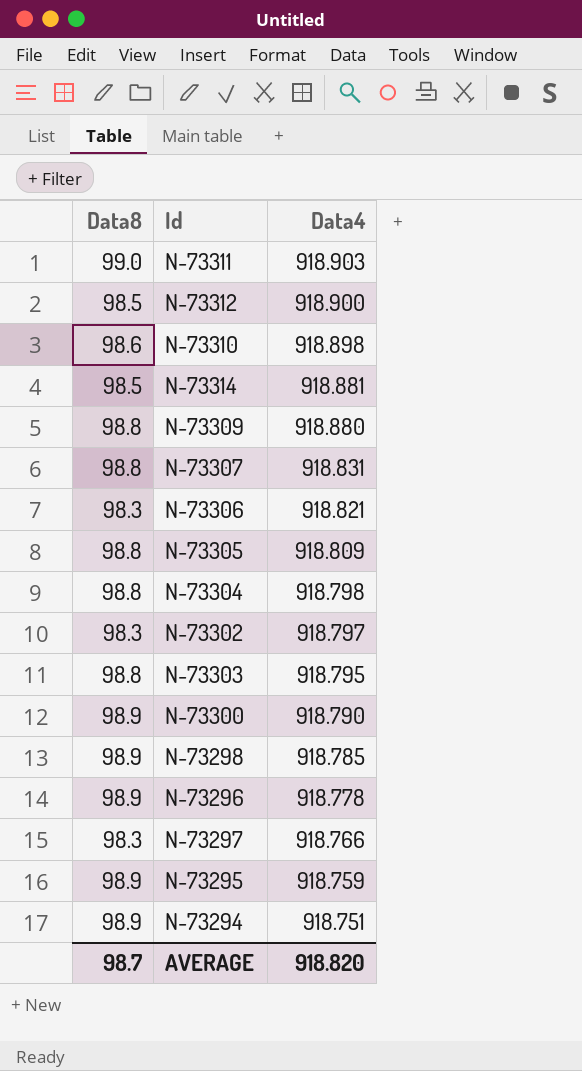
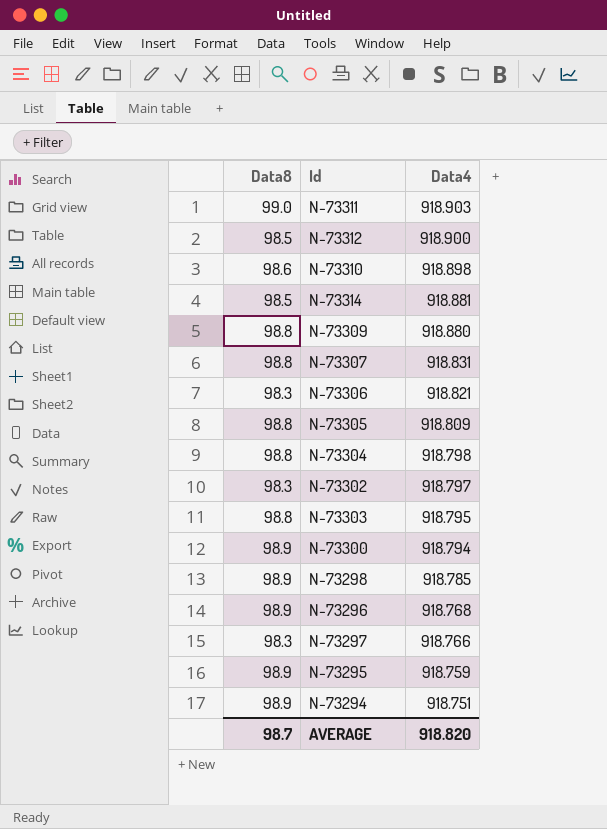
N-73300 | Data4: 918.790 -> 918.794
N-73296 | Data4: 918.778 -> 918.768

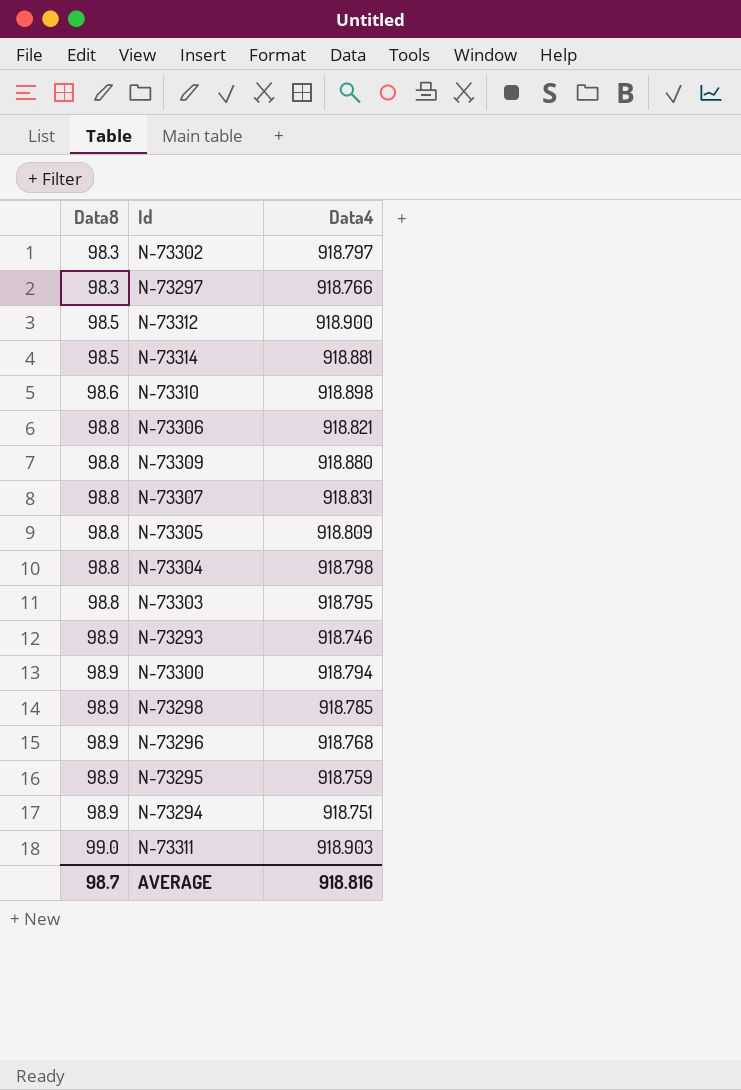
row order: Data4 descending -> Data8 ascending
N-73306 | Data8: 98.3 -> 98.8
row N-73293: none -> 98.9 | 918.746
AVERAGE | Data4: 918.820 -> 918.816

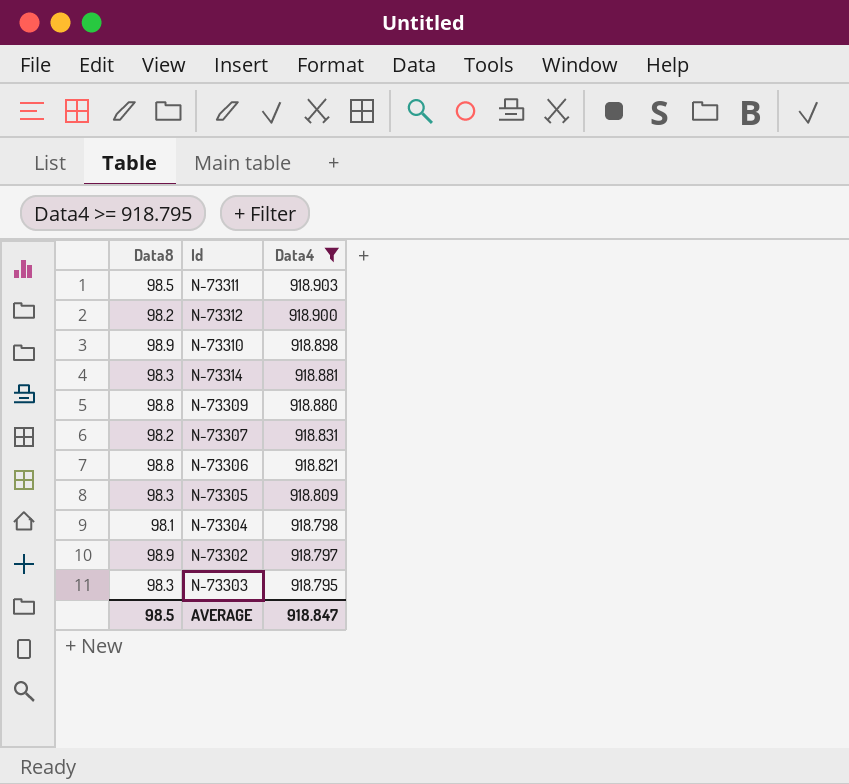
filter: none -> Data4 >= 918.795
row order: Data8 ascending -> Data4 descending
N-73311 | Data8: 99.0 -> 98.5
N-73312 | Data8: 98.5 -> 98.2
N-73310 | Data8: 98.6 -> 98.9
N-73314 | Data8: 98.5 -> 98.3
N-73307 | Data8: 98.8 -> 98.2
N-73305 | Data8: 98.8 -> 98.3
N-73304 | Data8: 98.8 -> 98.1
N-73302 | Data8: 98.3 -> 98.9
N-73303 | Data8: 98.8 -> 98.3
AVERAGE | Data8: 98.7 -> 98.5
AVERAGE | Data4: 918.816 -> 918.847

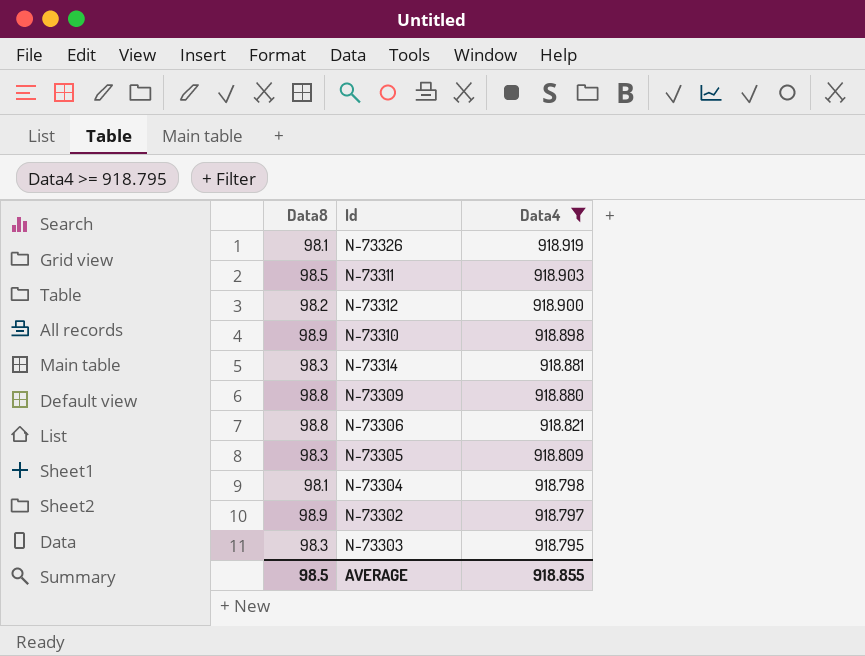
row N-73307: 98.2 | 918.831 -> none
row N-73326: none -> 98.1 | 918.919
AVERAGE | Data4: 918.847 -> 918.855

